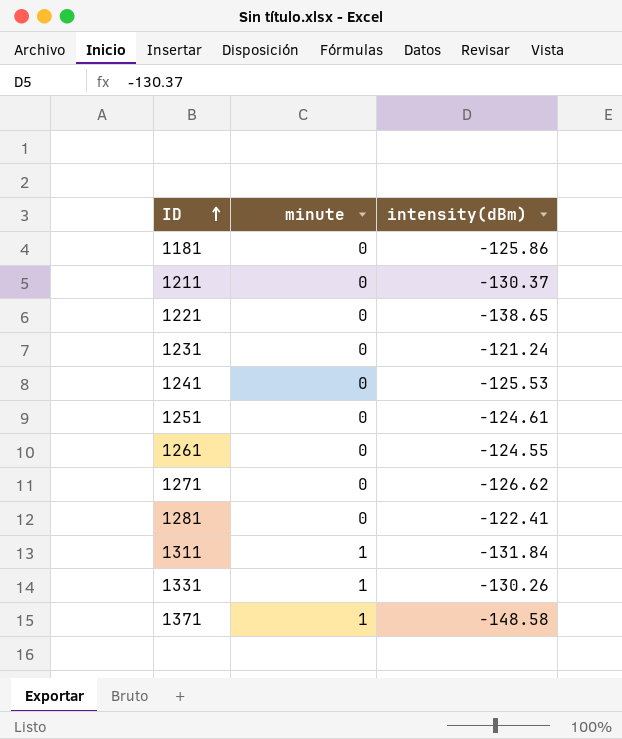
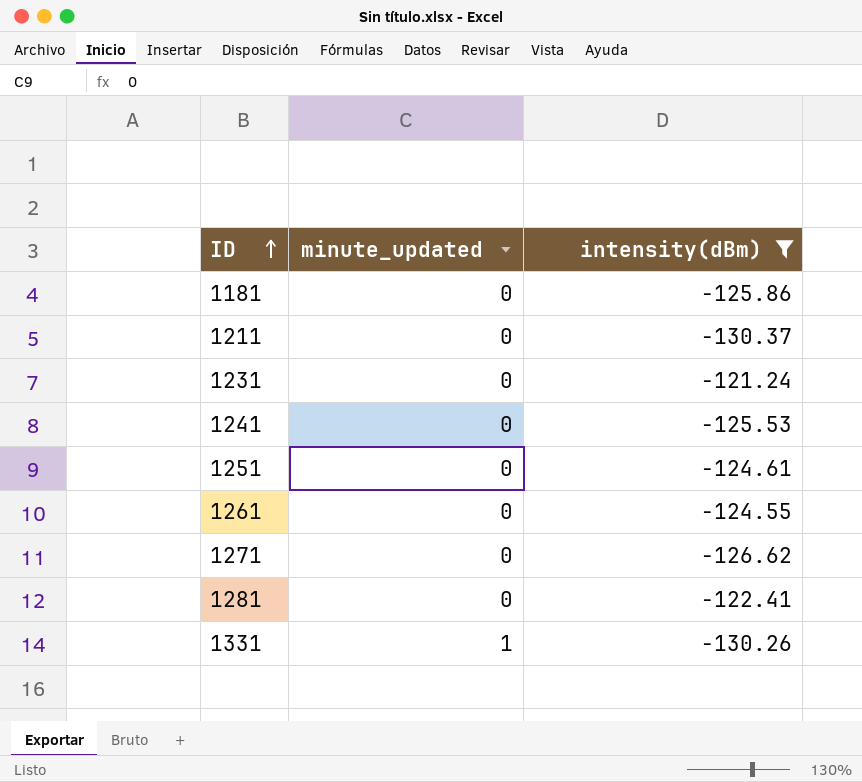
filter: none -> intensity(dBm) >= -130.37
column name: minute -> minute_updated

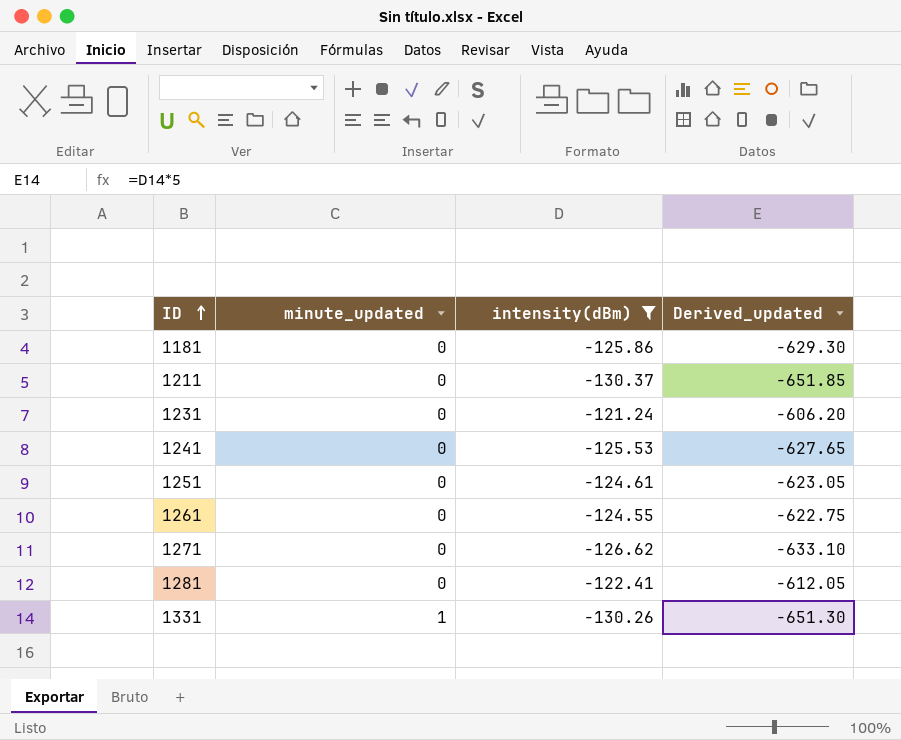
column Derived_updated | formula: none -> [intensity(dBm)] * 5

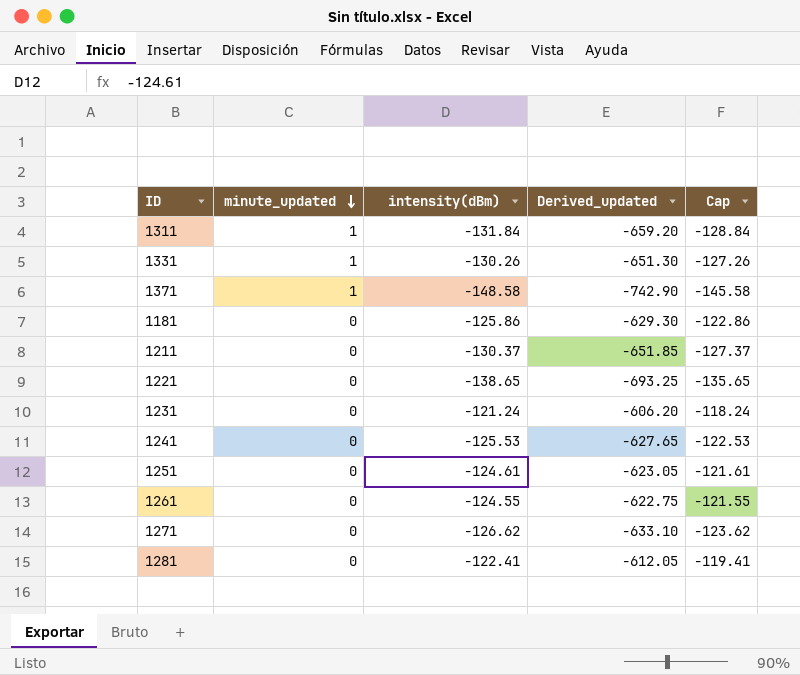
filter: intensity(dBm) >= -130.37 -> none
row order: ID ascending -> minute_updated descending
column Cap | formula: none -> [intensity(dBm)] + 3

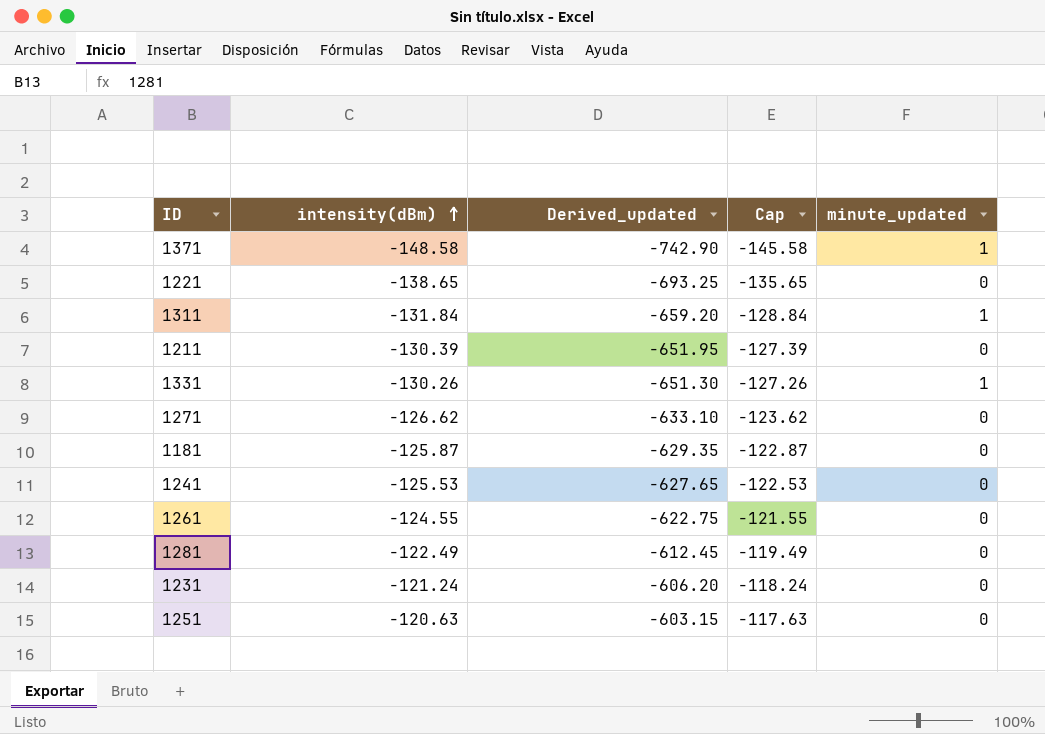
row order: minute_updated descending -> intensity(dBm) ascending
column minute_updated | position: 2 -> 5
1211 | intensity(dBm): -130.37 -> -130.39
1211 | Derived_updated: -651.85 -> -651.95
1211 | Cap: -127.37 -> -127.39
1181 | intensity(dBm): -125.86 -> -125.87
1181 | Derived_updated: -629.30 -> -629.35
1181 | Cap: -122.86 -> -122.87
1281 | intensity(dBm): -122.41 -> -122.49
1281 | Derived_updated: -612.05 -> -612.45
1281 | Cap: -119.41 -> -119.49
1251 | intensity(dBm): -124.61 -> -120.63
1251 | Derived_updated: -623.05 -> -603.15
1251 | Cap: -121.61 -> -117.63

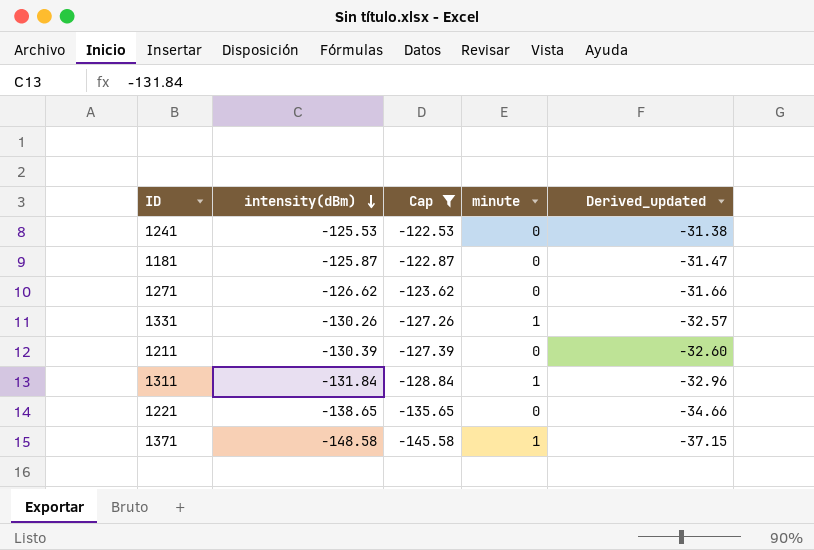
filter: none -> Cap <= -122.53
row order: intensity(dBm) ascending -> intensity(dBm) descending
column name: minute_updated -> minute
column Derived_updated | formula: [intensity(dBm)] * 5 -> [intensity(dBm)] * 0.25
column Derived_updated | position: 3 -> 5

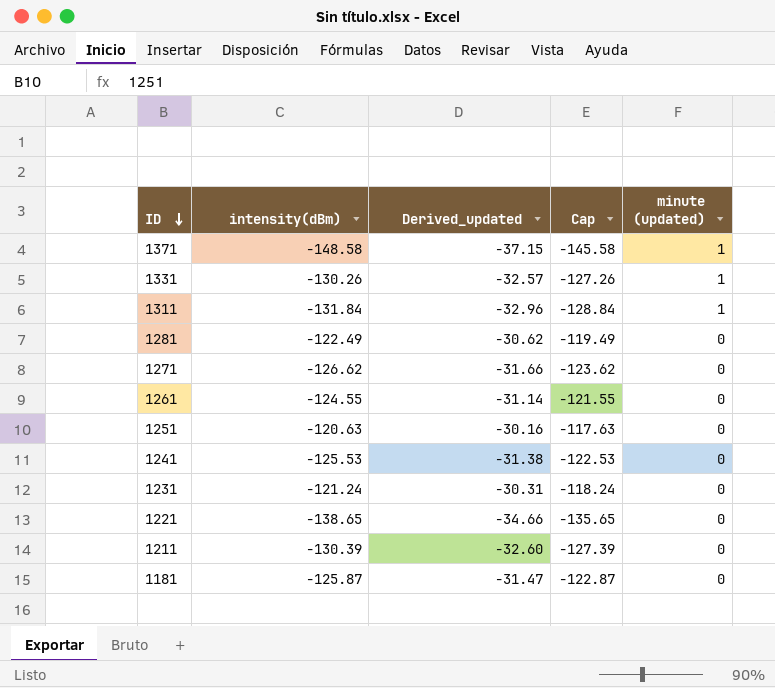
filter: Cap <= -122.53 -> none
row order: intensity(dBm) descending -> ID descending
column Derived_updated | position: 5 -> 3
column name: minute -> minute (updated)

